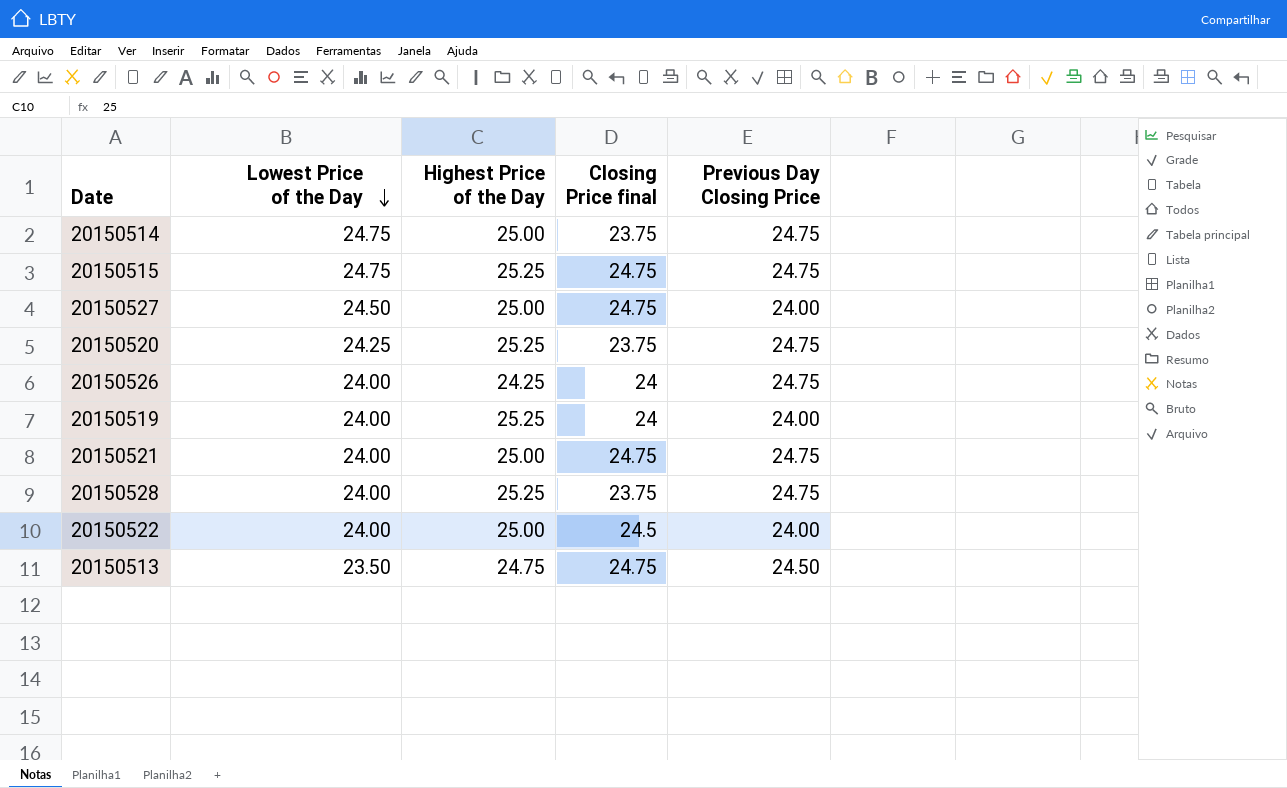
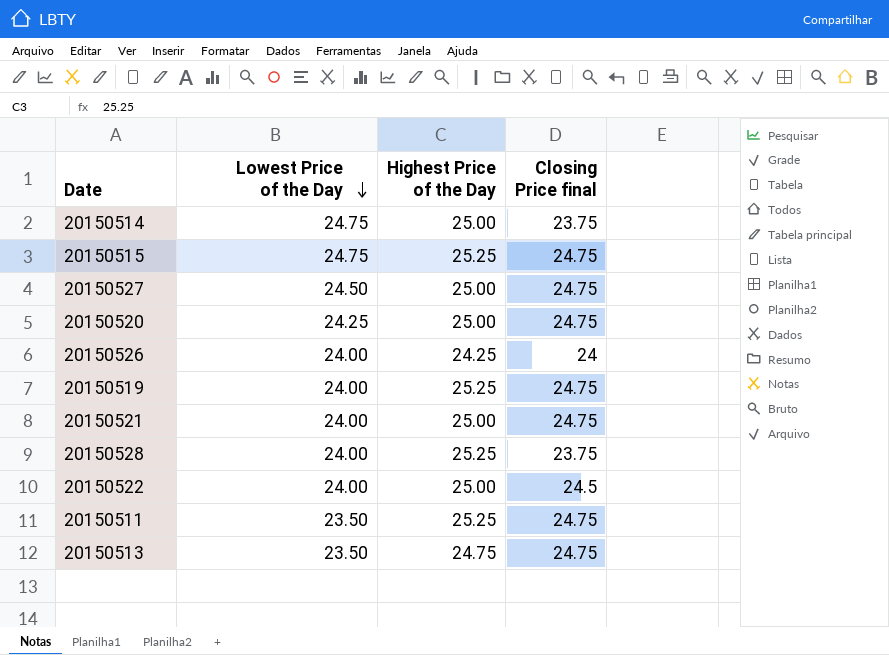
column Previous Day Closing Price | position: 5 -> none
20150520 | Highest Price of the Day: 25.25 -> 25.00
20150520 | Closing Price final: 23.75 -> 24.75
20150519 | Closing Price final: 24 -> 24.75
row 20150511: none -> 23.50 | 25.25 | 24.75

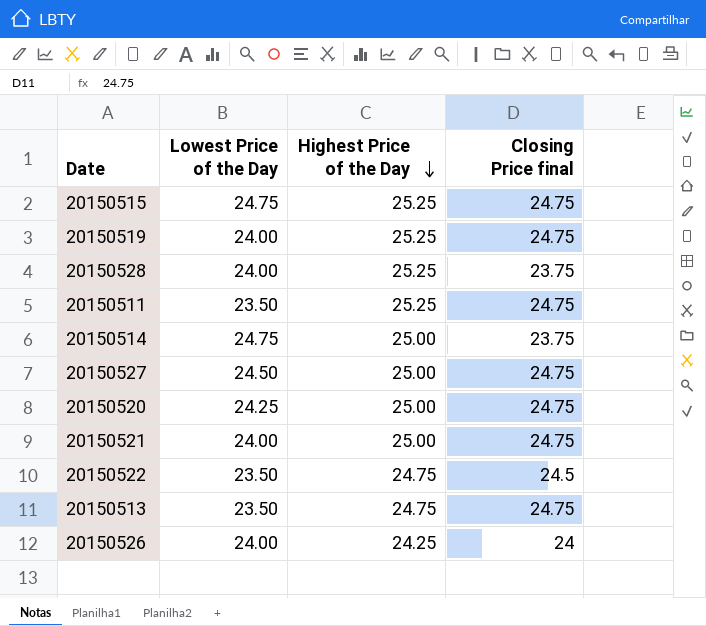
row order: Lowest Price of the Day descending -> Highest Price of the Day descending
20150522 | Lowest Price of the Day: 24.00 -> 23.50
20150522 | Highest Price of the Day: 25.00 -> 24.75

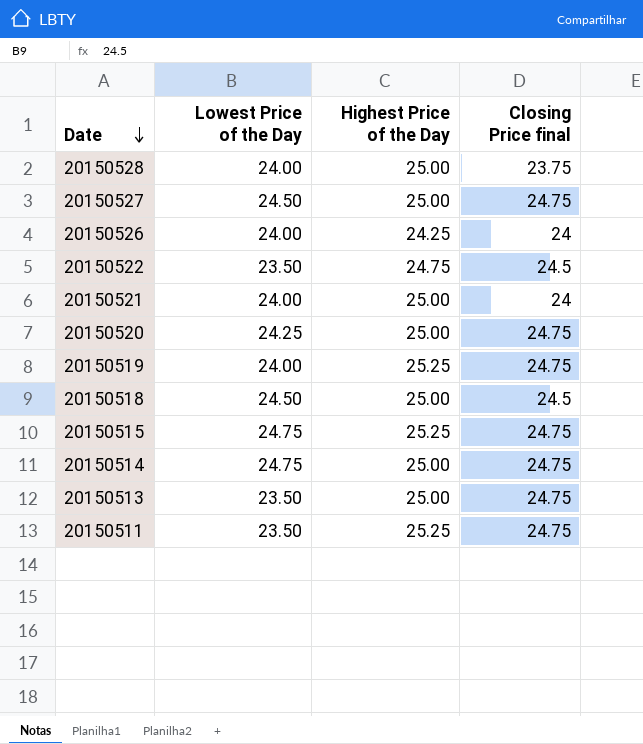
row order: Highest Price of the Day descending -> Date descending
20150528 | Highest Price of the Day: 25.25 -> 25.00
20150521 | Closing Price final: 24.75 -> 24
row 20150518: none -> 24.50 | 25.00 | 24.5
20150514 | Closing Price final: 23.75 -> 24.75
20150513 | Highest Price of the Day: 24.75 -> 25.00

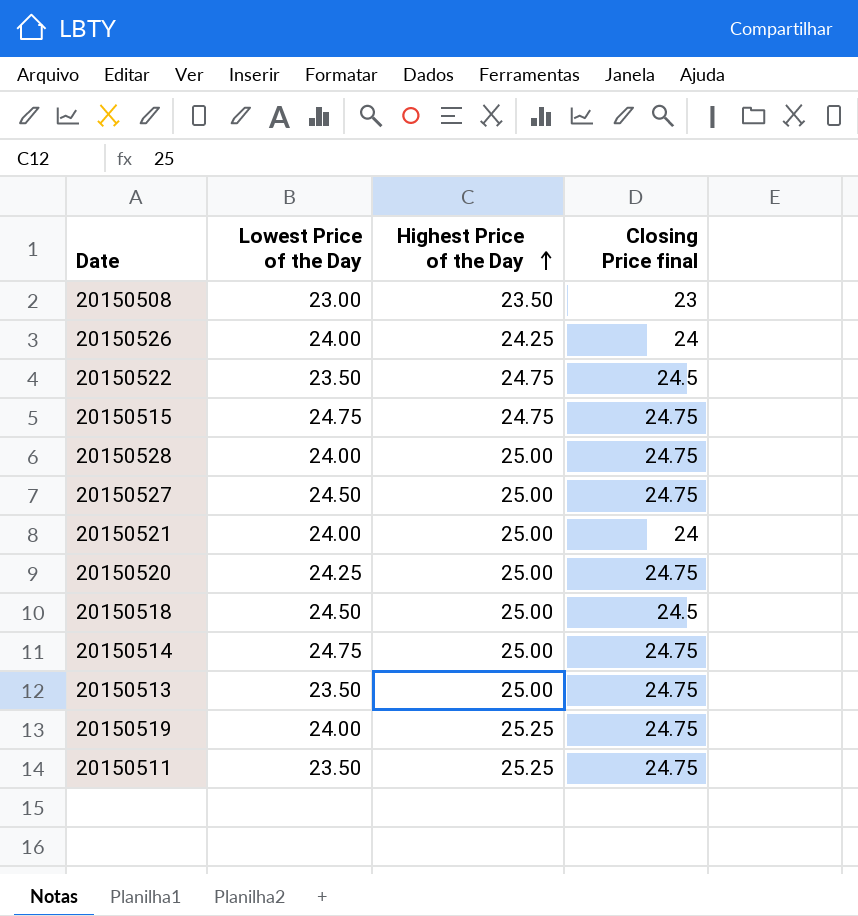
row order: Date descending -> Highest Price of the Day ascending
row 20150508: none -> 23.00 | 23.50 | 23
20150515 | Highest Price of the Day: 25.25 -> 24.75
20150528 | Closing Price final: 23.75 -> 24.75

